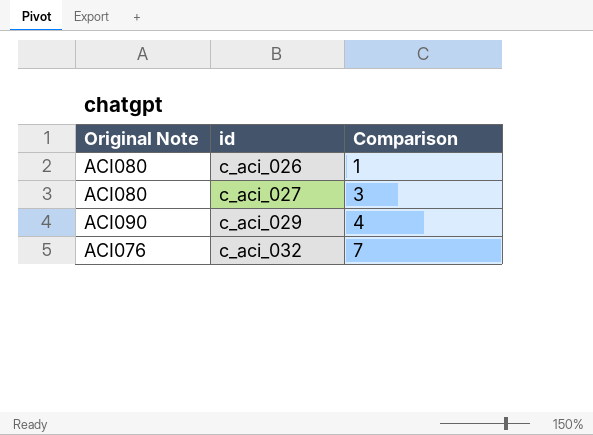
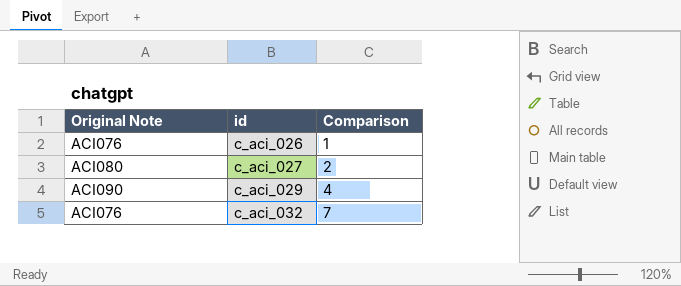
c_aci_026 | Original Note: ACI080 -> ACI076
c_aci_027 | Comparison: 3 -> 2

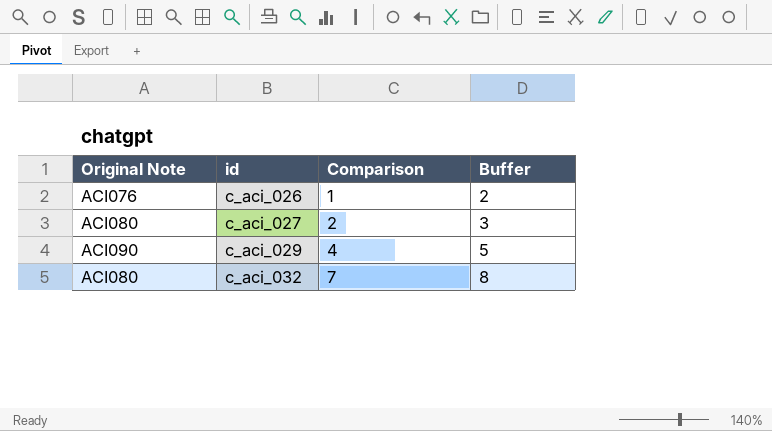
column Buffer | formula: none -> [Comparison] + 1
c_aci_032 | Original Note: ACI076 -> ACI080

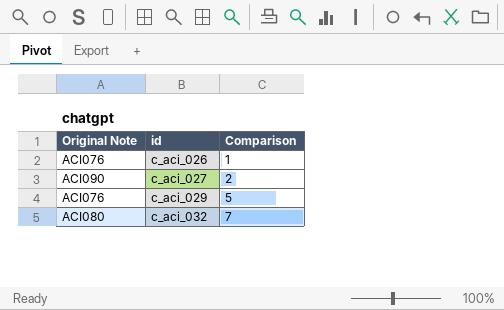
column Buffer | formula: [Comparison] + 1 -> none
c_aci_027 | Original Note: ACI080 -> ACI090
c_aci_029 | Original Note: ACI090 -> ACI076
c_aci_029 | Comparison: 4 -> 5

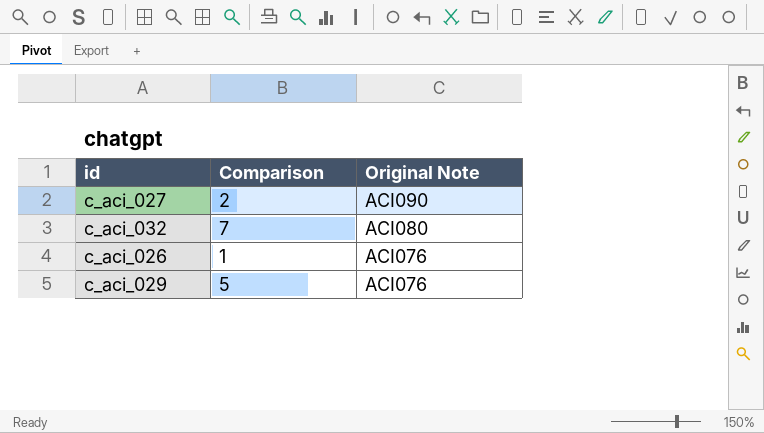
row order: id ascending -> Original Note descending
column Original Note | position: 1 -> 3

